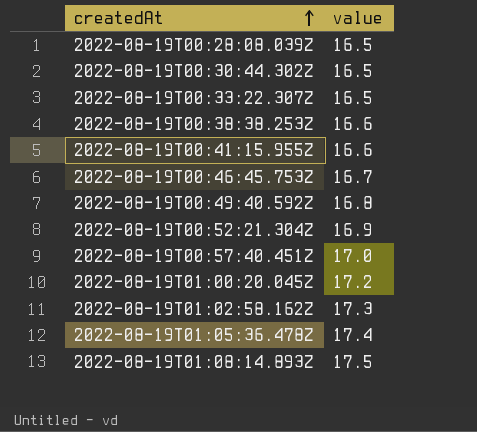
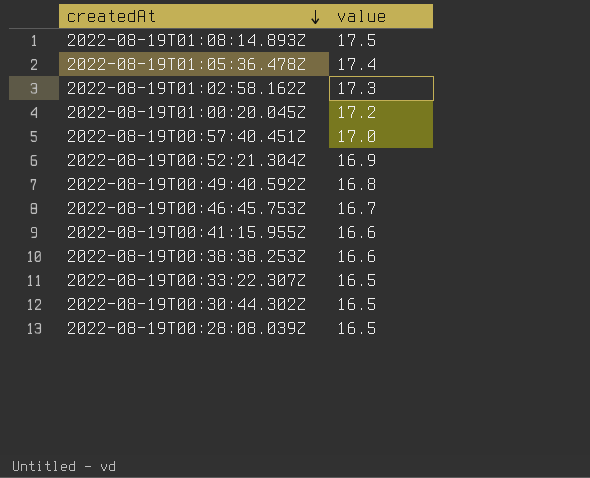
row order: createdAt ascending -> createdAt descending

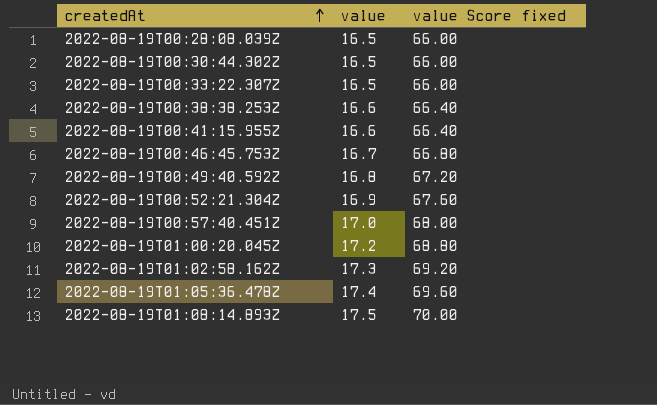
row order: createdAt descending -> createdAt ascending
column value Score fixed | formula: none -> [value] * 4

